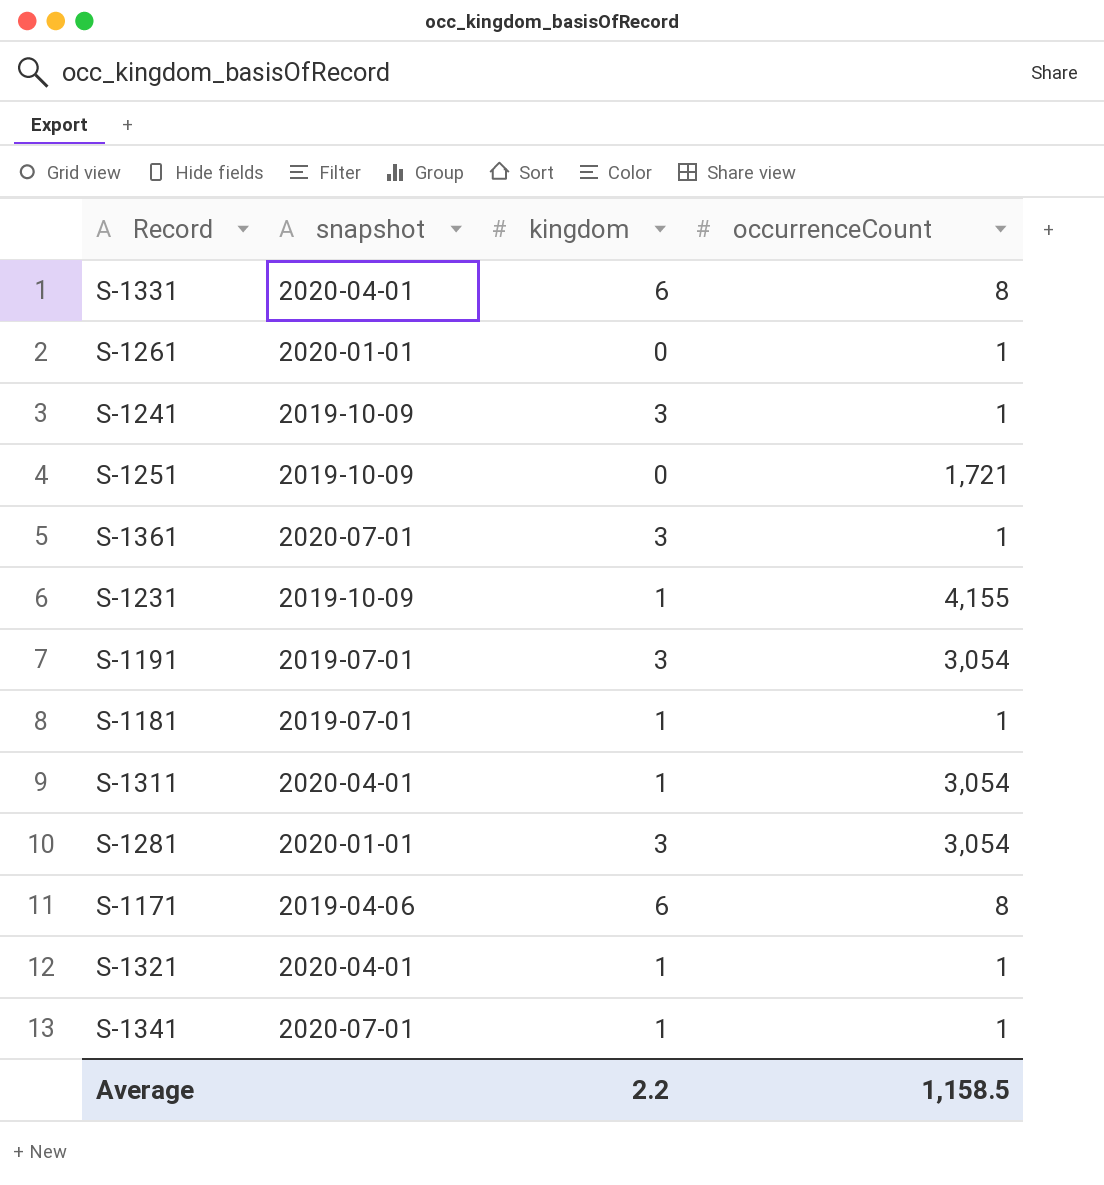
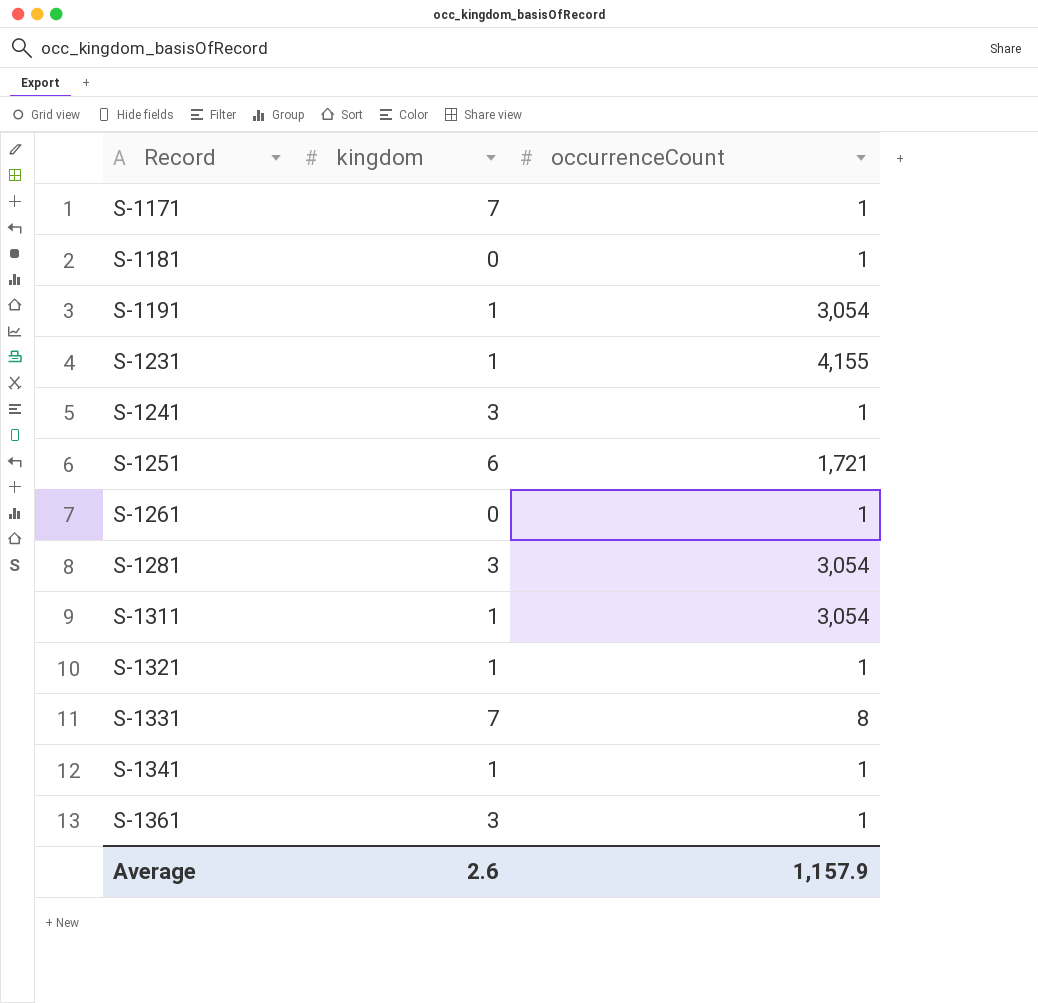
row order: none -> Record ascending
column snapshot | position: 2 -> none
S-1171 | kingdom: 6 -> 7
S-1171 | occurrenceCount: 8 -> 1
S-1181 | kingdom: 1 -> 0
S-1191 | kingdom: 3 -> 1
S-1251 | kingdom: 0 -> 6
S-1331 | kingdom: 6 -> 7
Average | kingdom: 2.2 -> 2.6
Average | occurrenceCount: 1,158.5 -> 1,157.9

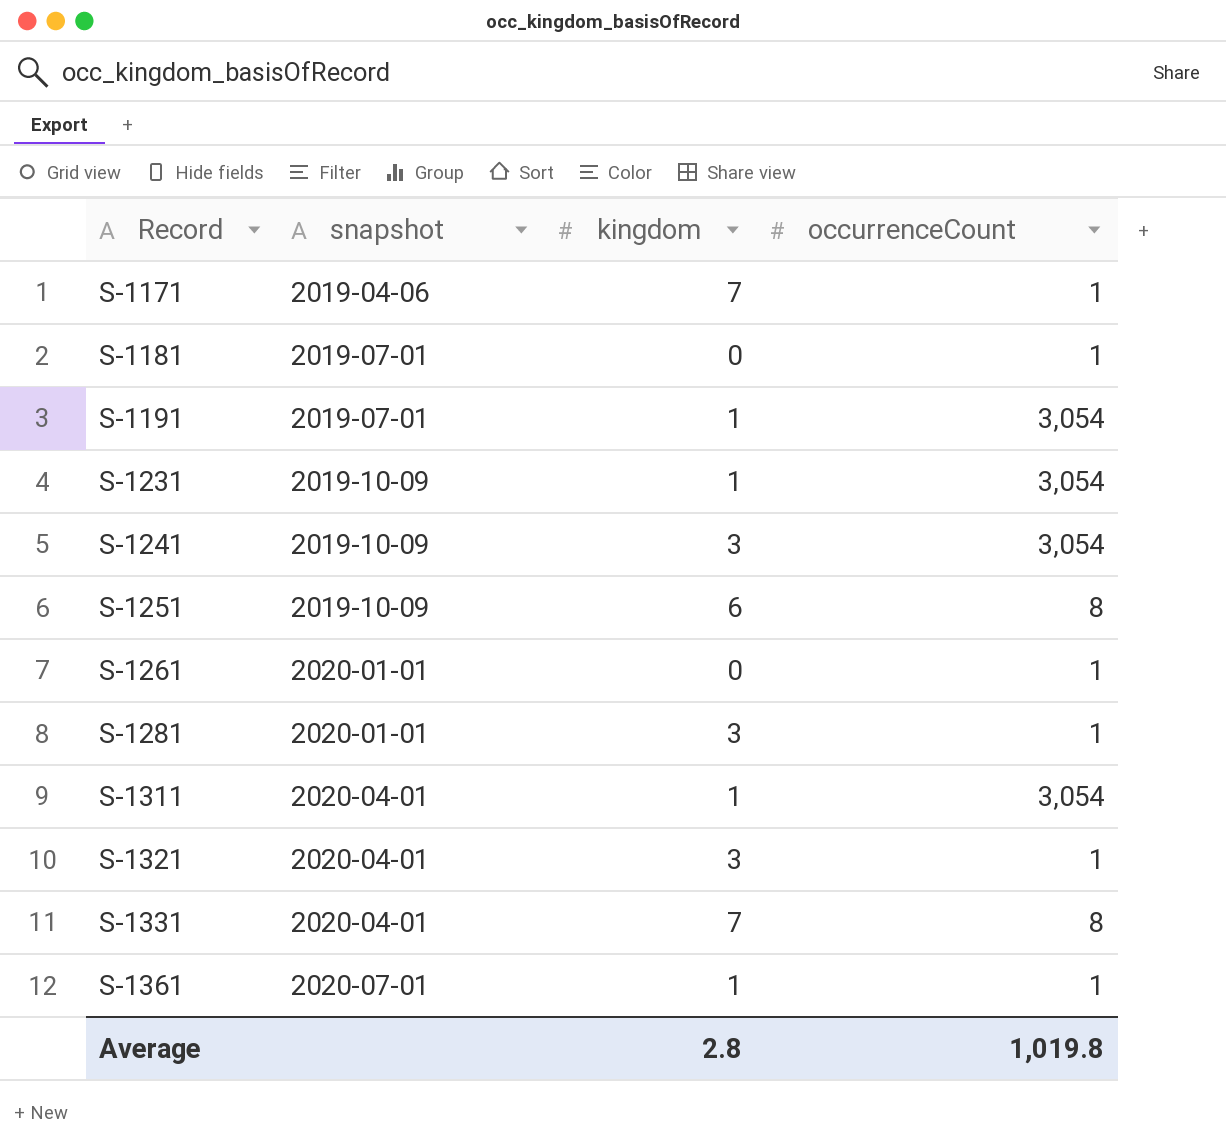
column snapshot | position: none -> 2
row S-1341: 1 | 1 -> none
S-1231 | occurrenceCount: 4,155 -> 3,054
S-1241 | occurrenceCount: 1 -> 3,054
S-1251 | occurrenceCount: 1,721 -> 8
S-1281 | occurrenceCount: 3,054 -> 1
S-1321 | kingdom: 1 -> 3
S-1361 | kingdom: 3 -> 1
Average | kingdom: 2.6 -> 2.8
Average | occurrenceCount: 1,157.9 -> 1,019.8

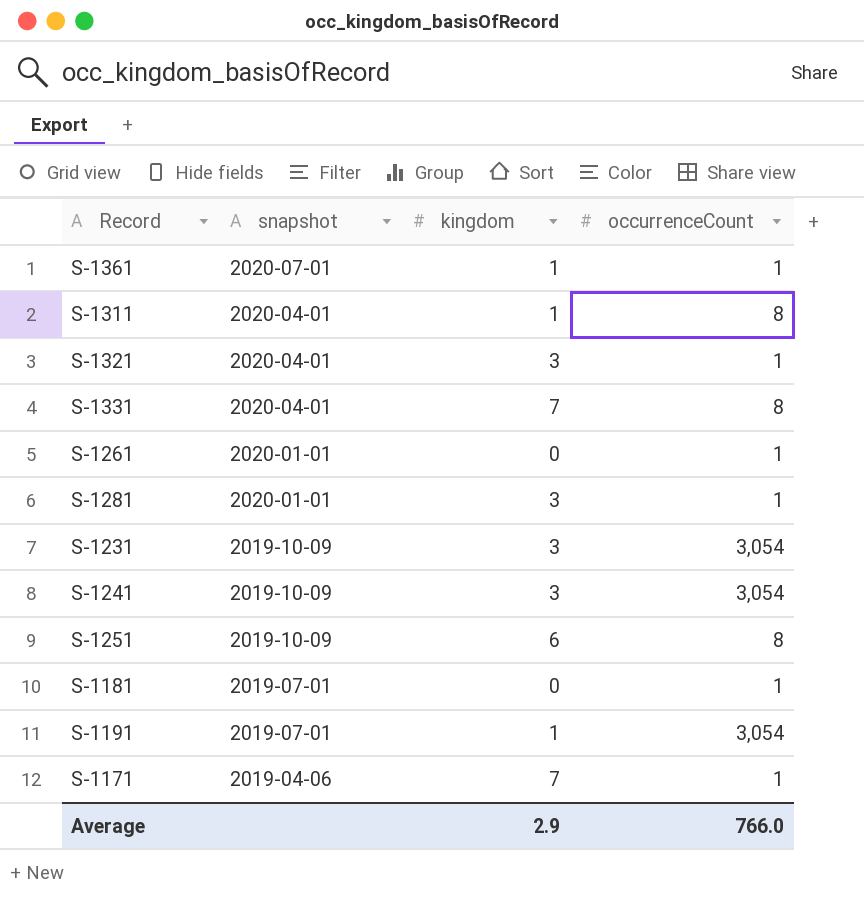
row order: Record ascending -> snapshot descending
S-1311 | occurrenceCount: 3,054 -> 8
S-1231 | kingdom: 1 -> 3
Average | kingdom: 2.8 -> 2.9
Average | occurrenceCount: 1,019.8 -> 766.0

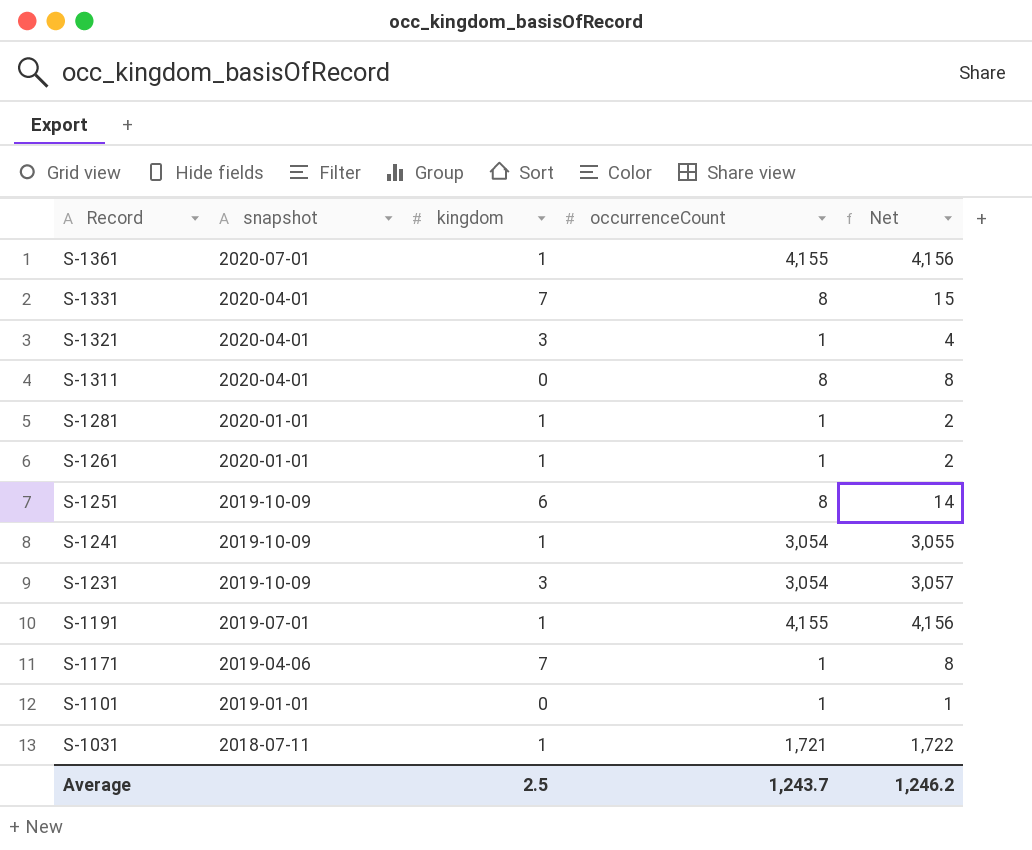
row order: snapshot descending -> Record descending
column Net | formula: none -> [kingdom] + [occurrenceCount]
row S-1181: 2019-07-01 | 0 | 1 -> none
S-1361 | occurrenceCount: 1 -> 4,155
S-1311 | kingdom: 1 -> 0
S-1281 | kingdom: 3 -> 1
S-1261 | kingdom: 0 -> 1
S-1241 | kingdom: 3 -> 1
S-1191 | occurrenceCount: 3,054 -> 4,155
row S-1101: none -> 2019-01-01 | 0 | 1 | 1
row S-1031: none -> 2018-07-11 | 1 | 1,721 | 1,722
Average | kingdom: 2.9 -> 2.5
Average | occurrenceCount: 766.0 -> 1,243.7

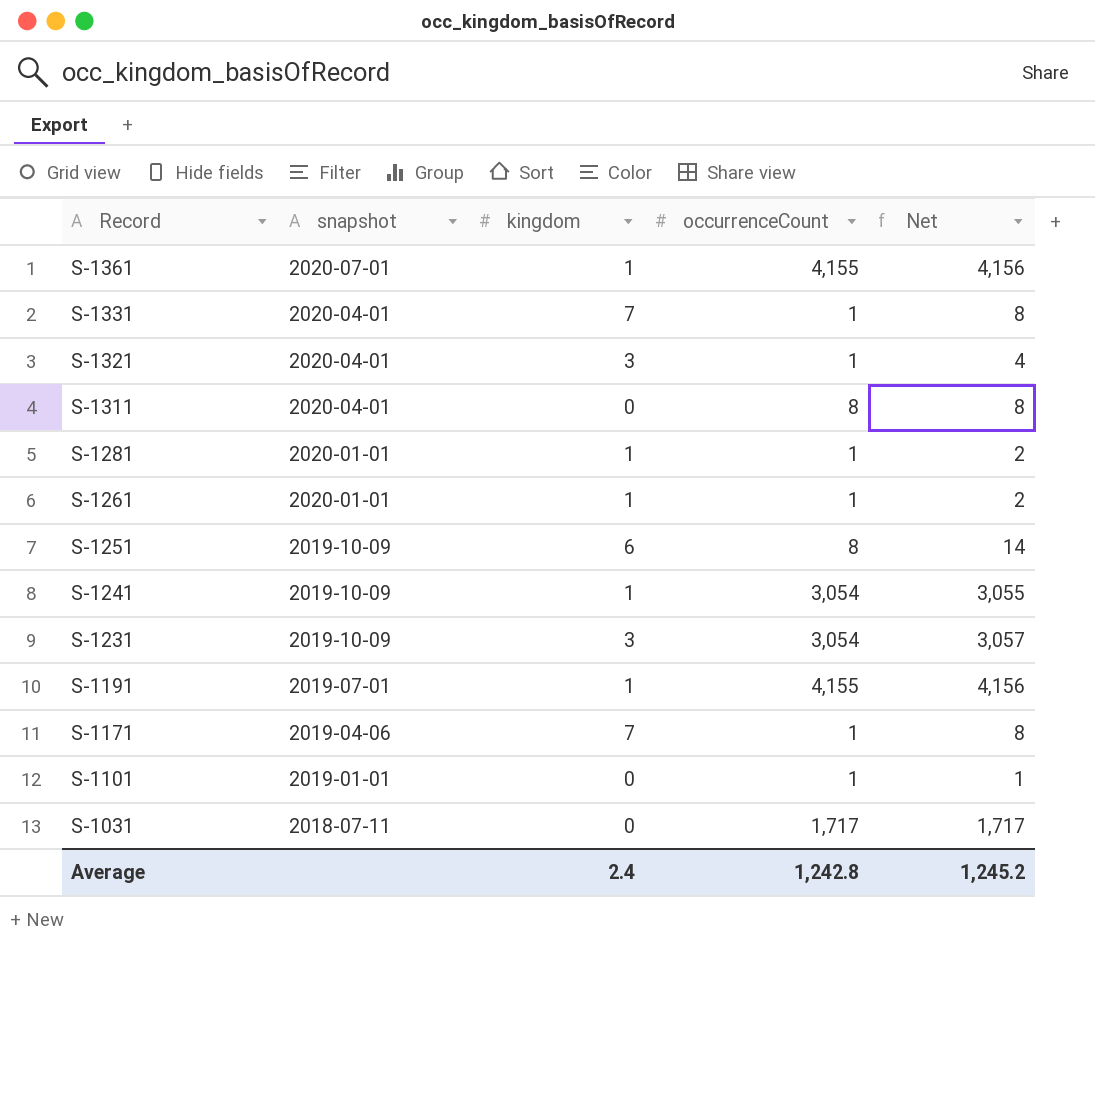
S-1331 | occurrenceCount: 8 -> 1
S-1331 | Net: 15 -> 8
S-1031 | kingdom: 1 -> 0
S-1031 | occurrenceCount: 1,721 -> 1,717
S-1031 | Net: 1,722 -> 1,717
Average | kingdom: 2.5 -> 2.4
Average | occurrenceCount: 1,243.7 -> 1,242.8
Average | Net: 1,246.2 -> 1,245.2

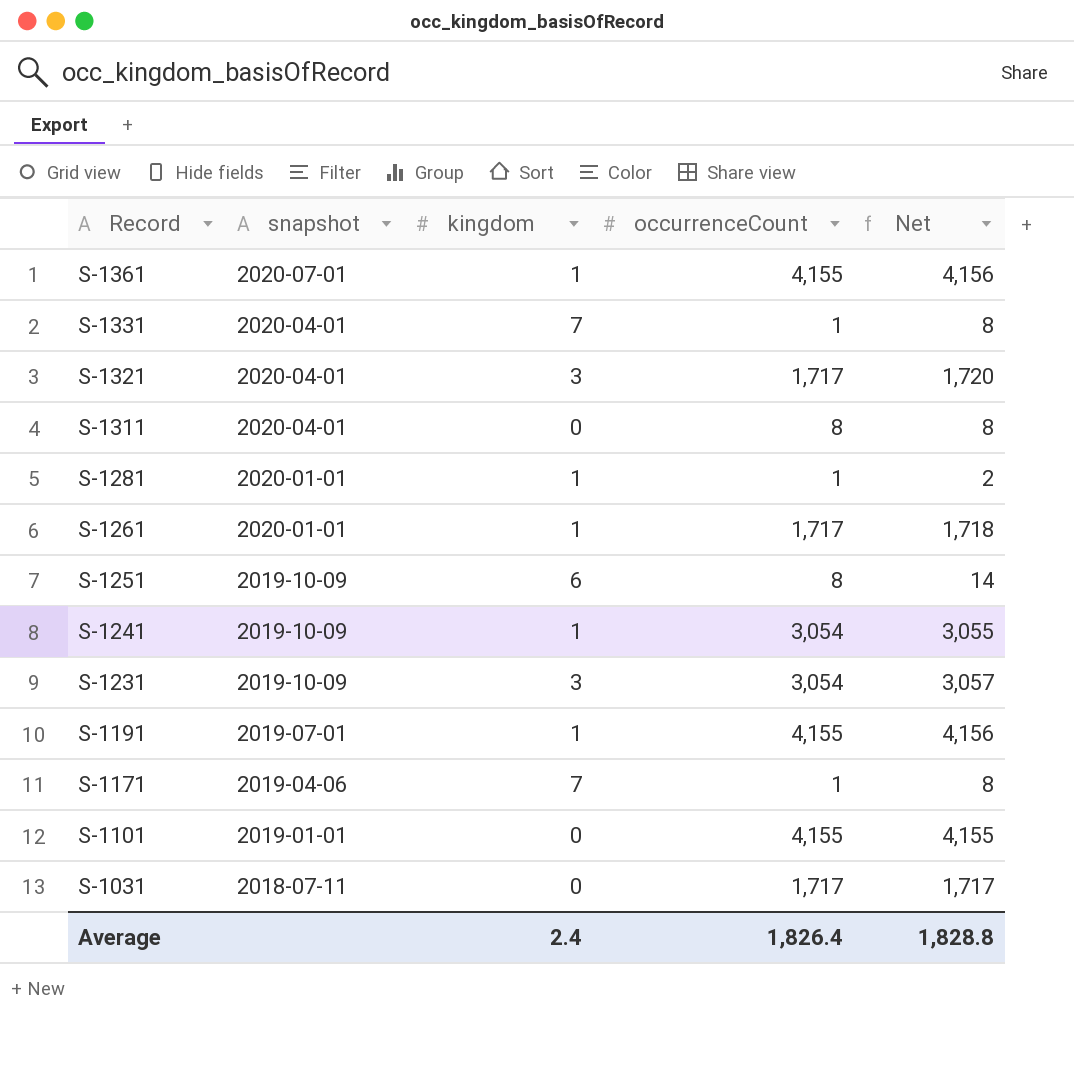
S-1321 | occurrenceCount: 1 -> 1,717
S-1321 | Net: 4 -> 1,720
S-1261 | occurrenceCount: 1 -> 1,717
S-1261 | Net: 2 -> 1,718
S-1101 | occurrenceCount: 1 -> 4,155
S-1101 | Net: 1 -> 4,155
Average | occurrenceCount: 1,242.8 -> 1,826.4
Average | Net: 1,245.2 -> 1,828.8

